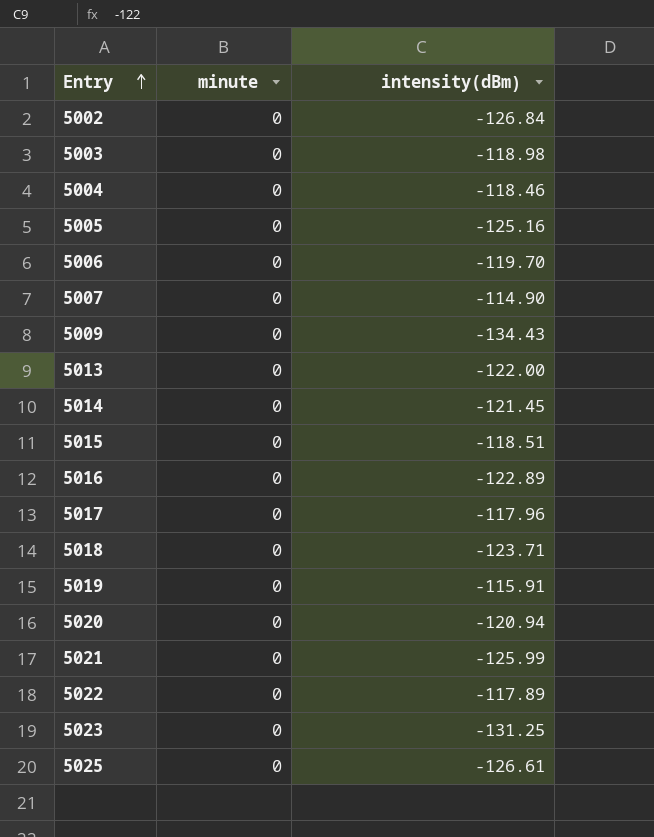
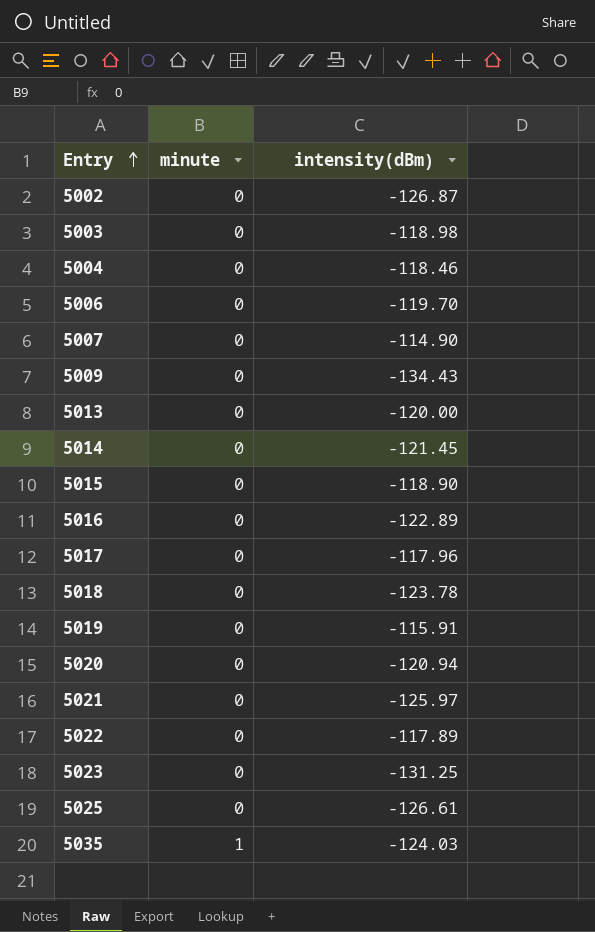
row 5005: 0 | -125.16 -> none
5002 | intensity(dBm): -126.84 -> -126.87
5013 | intensity(dBm): -122.00 -> -120.00
5015 | intensity(dBm): -118.51 -> -118.90
5018 | intensity(dBm): -123.71 -> -123.78
5021 | intensity(dBm): -125.99 -> -125.97
row 5035: none -> 1 | -124.03

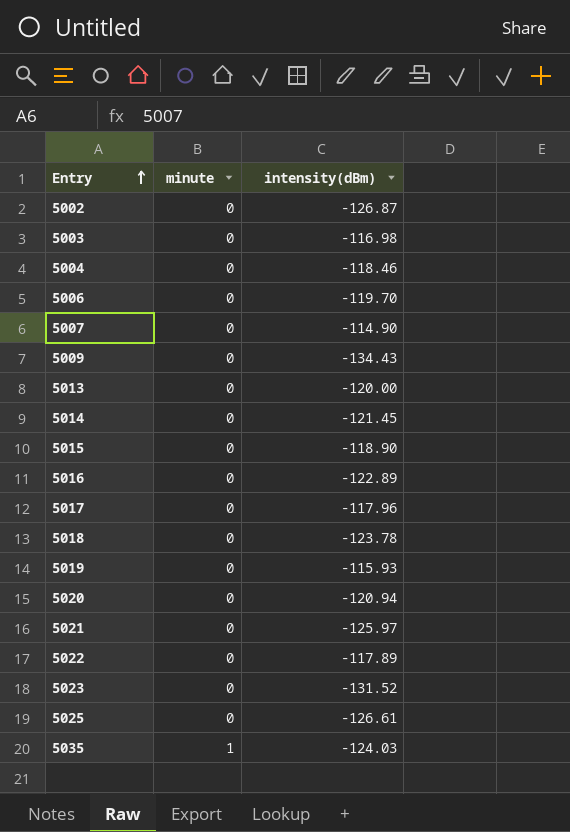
5003 | intensity(dBm): -118.98 -> -116.98
5019 | intensity(dBm): -115.91 -> -115.93
5023 | intensity(dBm): -131.25 -> -131.52

